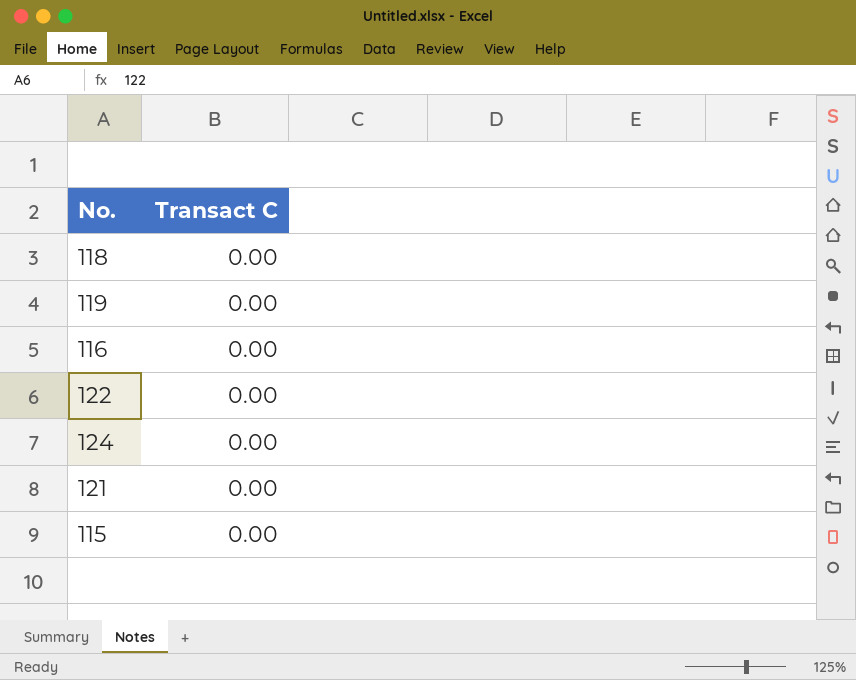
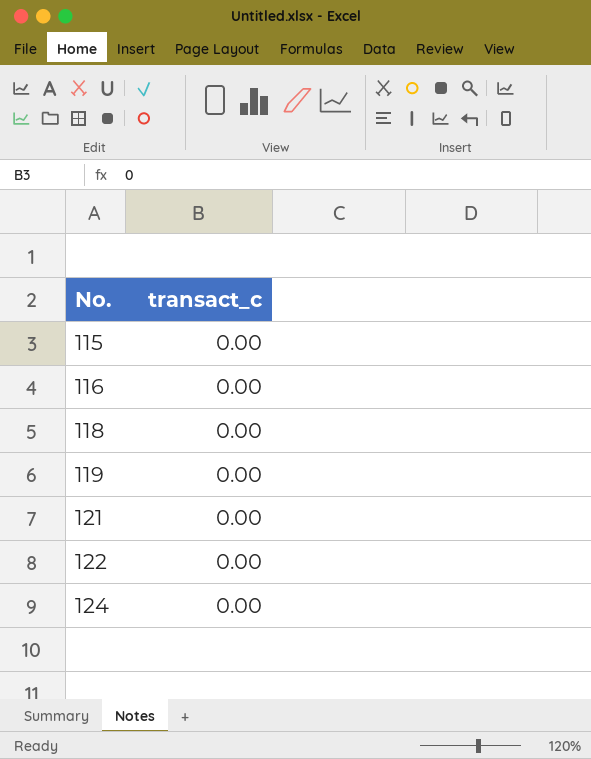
row order: none -> No. ascending
column name: Transact C -> transact_c

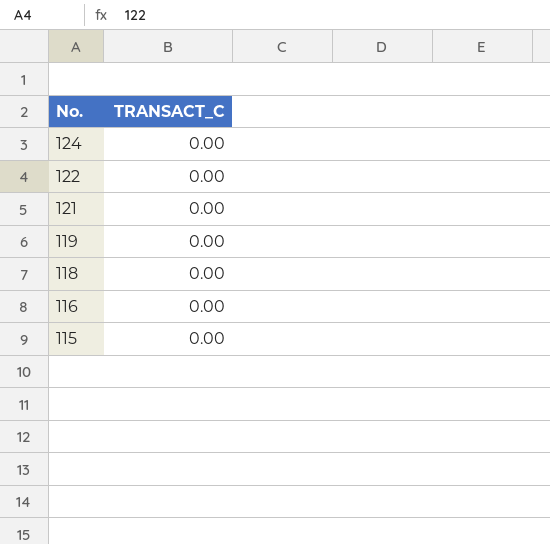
row order: No. ascending -> No. descending
column name: transact_c -> TRANSACT_C

